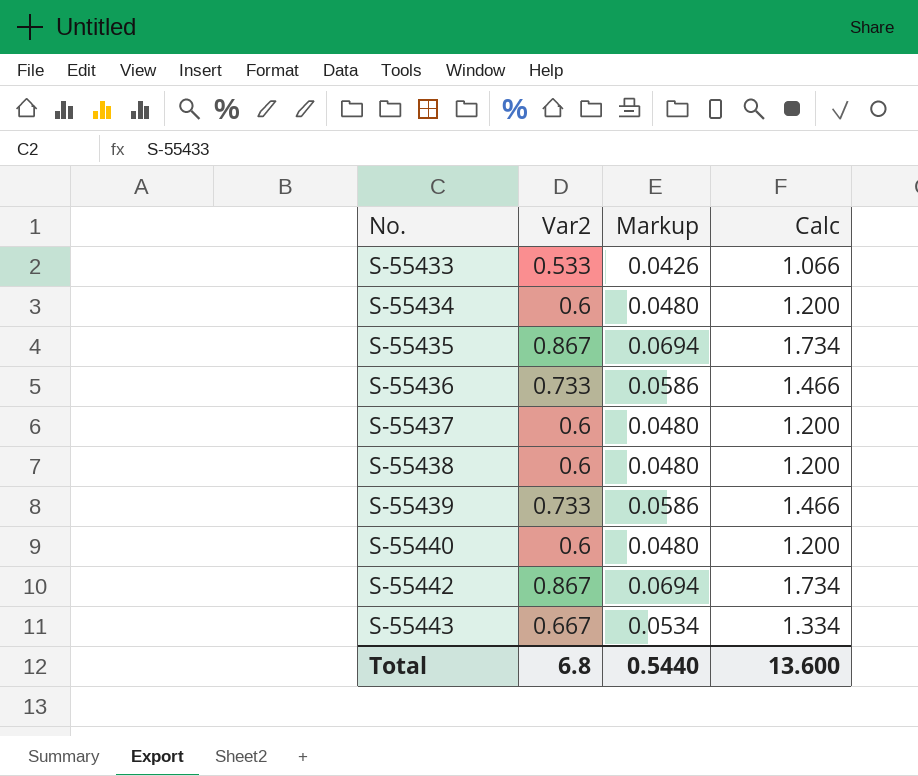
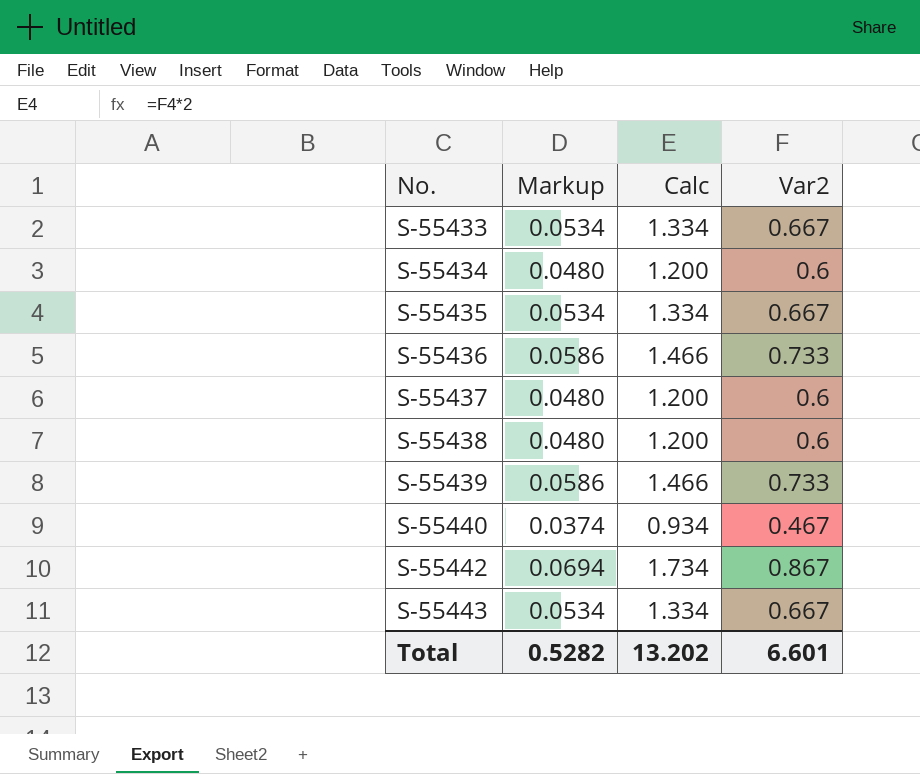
column Var2 | position: 2 -> 4
S-55433 | Markup: 0.0426 -> 0.0534
S-55433 | Calc: 1.066 -> 1.334
S-55433 | Var2: 0.533 -> 0.667
S-55435 | Markup: 0.0694 -> 0.0534
S-55435 | Calc: 1.734 -> 1.334
S-55435 | Var2: 0.867 -> 0.667
S-55440 | Markup: 0.0480 -> 0.0374
S-55440 | Calc: 1.200 -> 0.934
S-55440 | Var2: 0.6 -> 0.467
Total | Markup: 0.5440 -> 0.5282
Total | Calc: 13.600 -> 13.202
Total | Var2: 6.8 -> 6.601

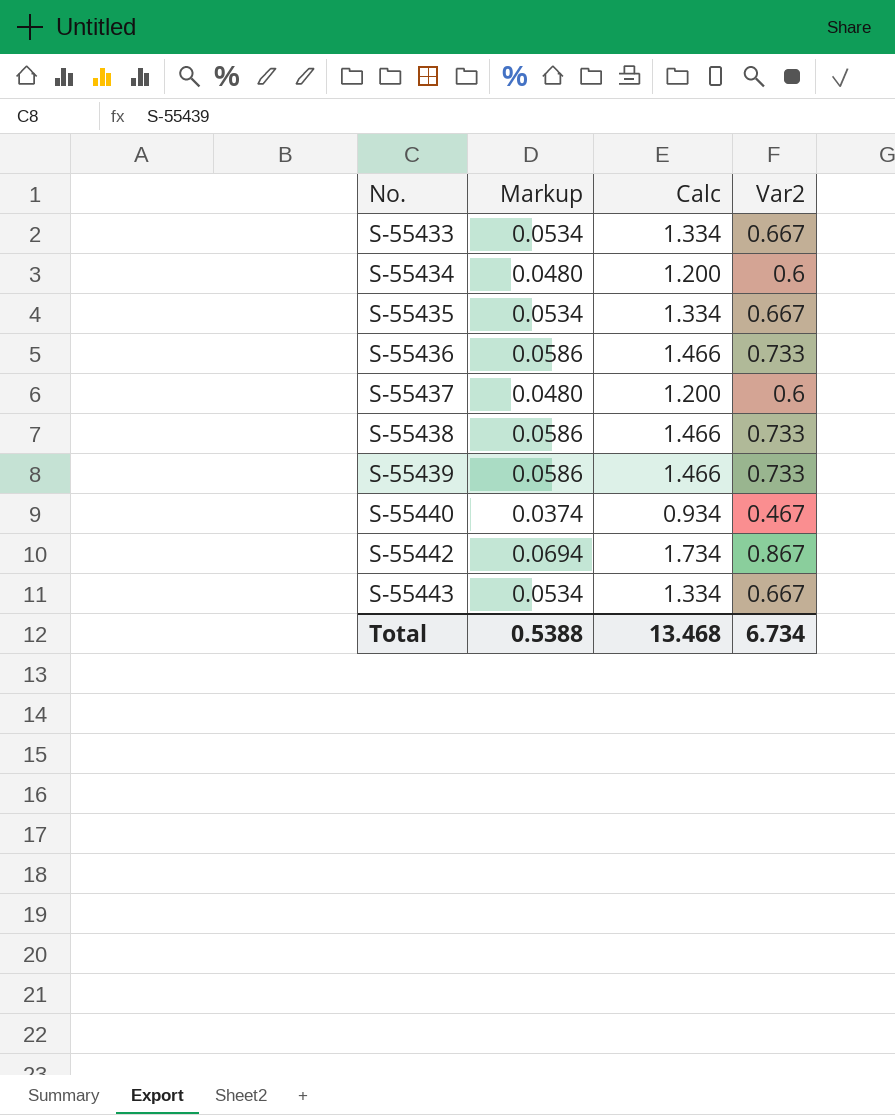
S-55438 | Markup: 0.0480 -> 0.0586
S-55438 | Calc: 1.200 -> 1.466
S-55438 | Var2: 0.6 -> 0.733
Total | Markup: 0.5282 -> 0.5388
Total | Calc: 13.202 -> 13.468
Total | Var2: 6.601 -> 6.734

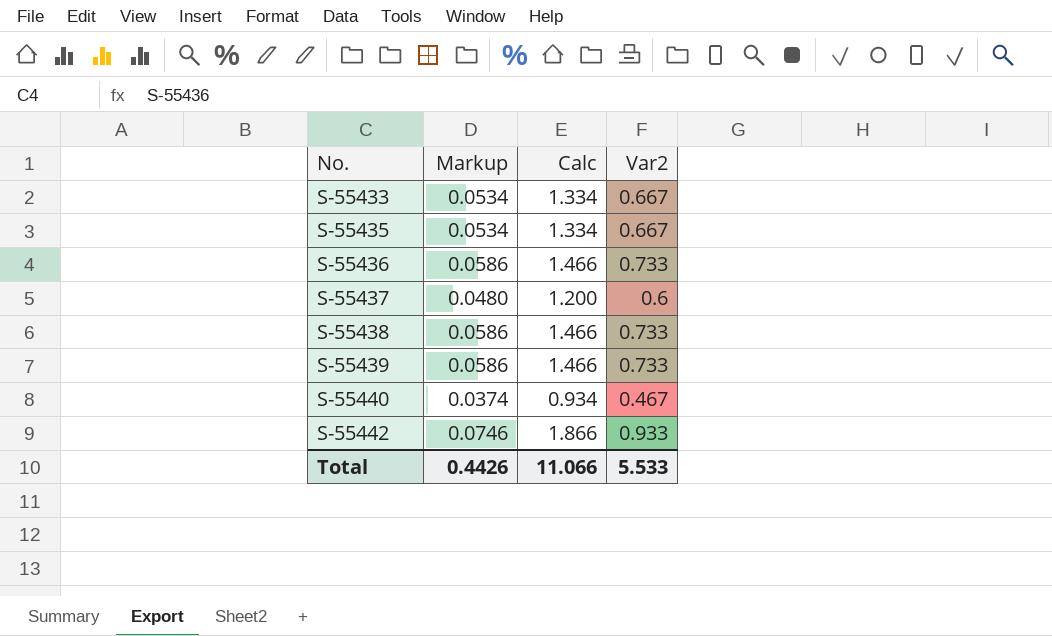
row S-55434: 0.0480 | 1.200 | 0.6 -> none
row S-55443: 0.0534 | 1.334 | 0.667 -> none
S-55442 | Markup: 0.0694 -> 0.0746
S-55442 | Calc: 1.734 -> 1.866
S-55442 | Var2: 0.867 -> 0.933
Total | Markup: 0.5388 -> 0.4426
Total | Calc: 13.468 -> 11.066
Total | Var2: 6.734 -> 5.533

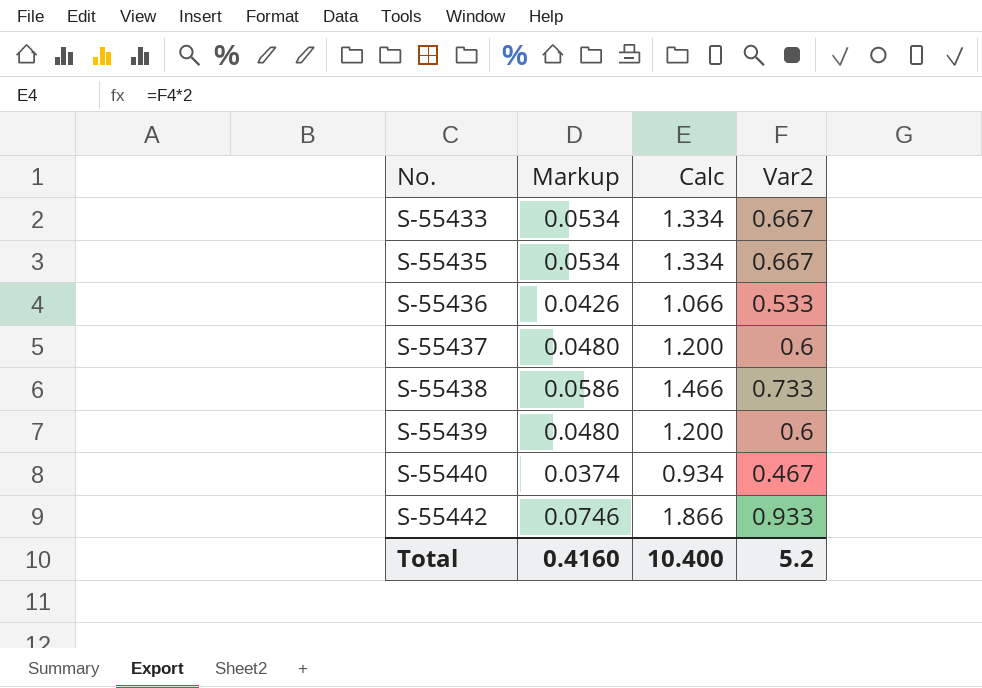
S-55436 | Markup: 0.0586 -> 0.0426
S-55436 | Calc: 1.466 -> 1.066
S-55436 | Var2: 0.733 -> 0.533
S-55439 | Markup: 0.0586 -> 0.0480
S-55439 | Calc: 1.466 -> 1.200
S-55439 | Var2: 0.733 -> 0.6
Total | Markup: 0.4426 -> 0.4160
Total | Calc: 11.066 -> 10.400
Total | Var2: 5.533 -> 5.2

